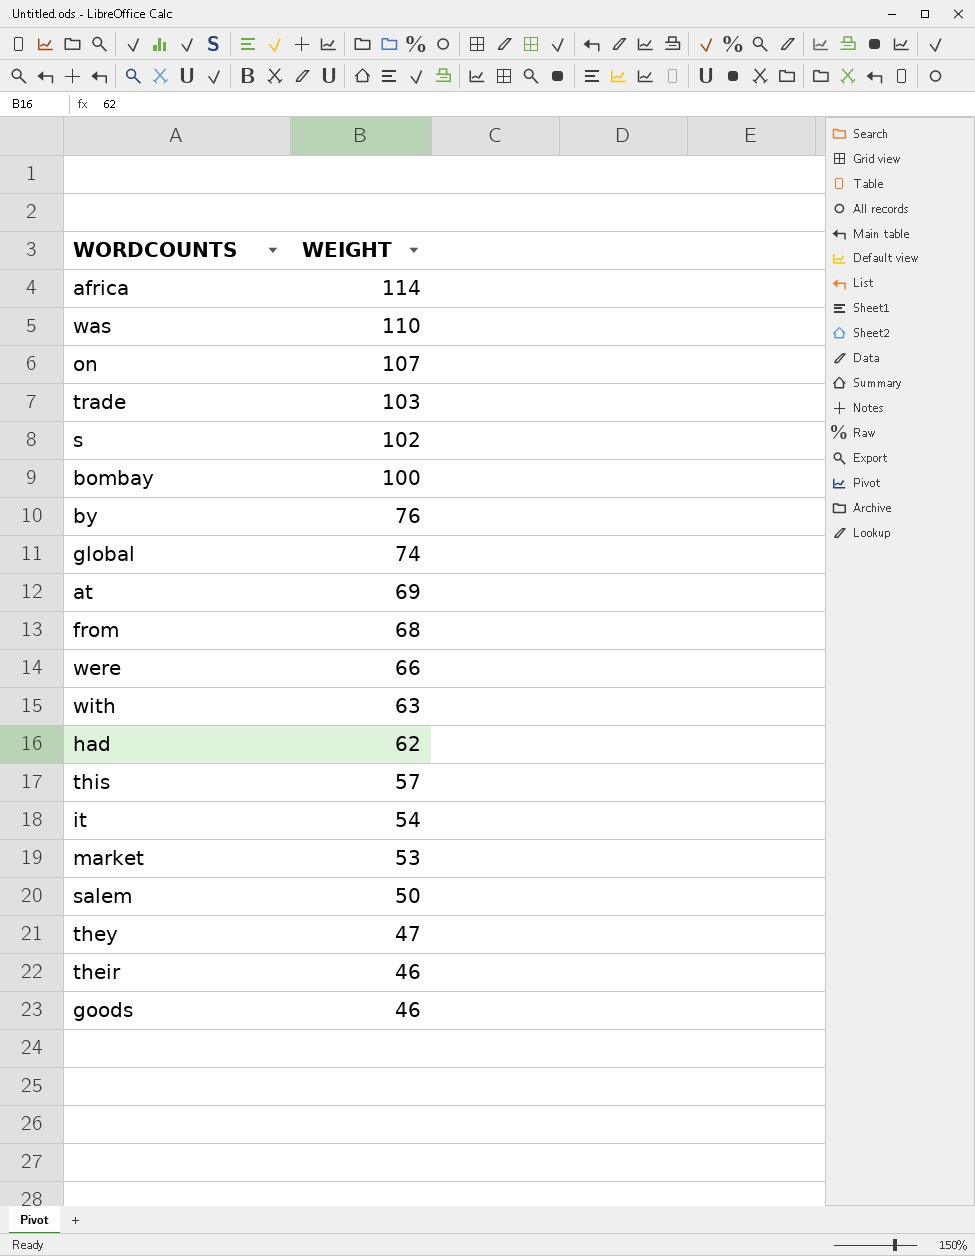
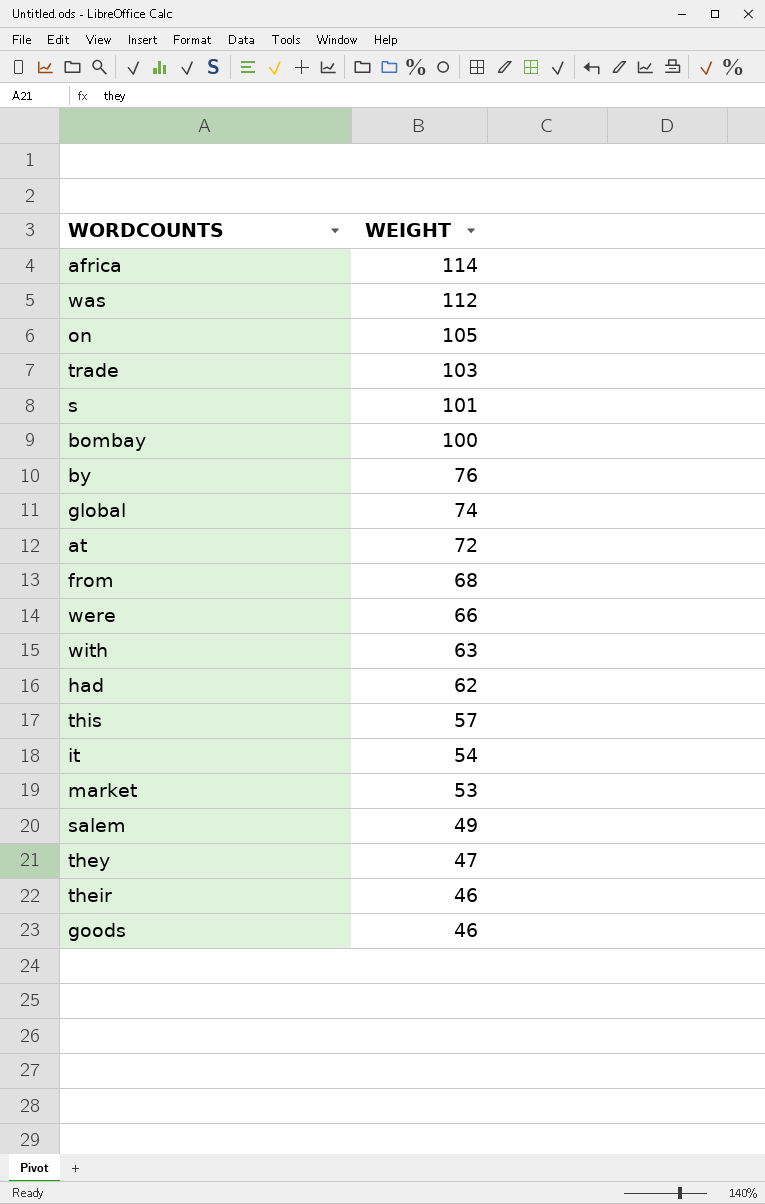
was | WEIGHT: 110 -> 112
on | WEIGHT: 107 -> 105
s | WEIGHT: 102 -> 101
at | WEIGHT: 69 -> 72
salem | WEIGHT: 50 -> 49

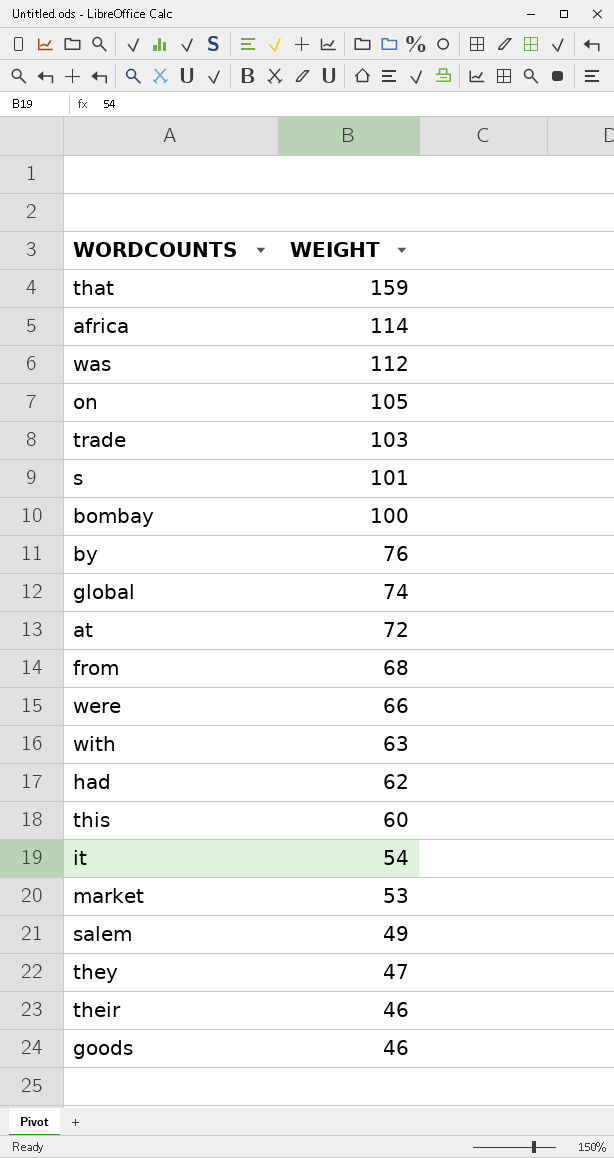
row that: none -> 159
this | WEIGHT: 57 -> 60

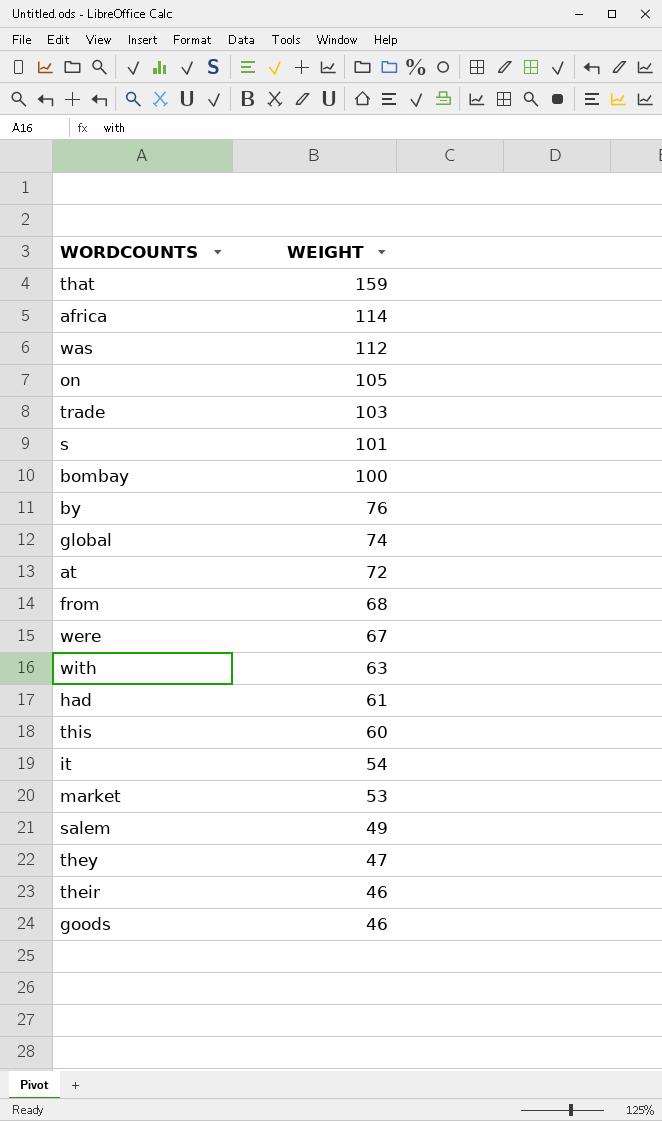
were | WEIGHT: 66 -> 67
had | WEIGHT: 62 -> 61

